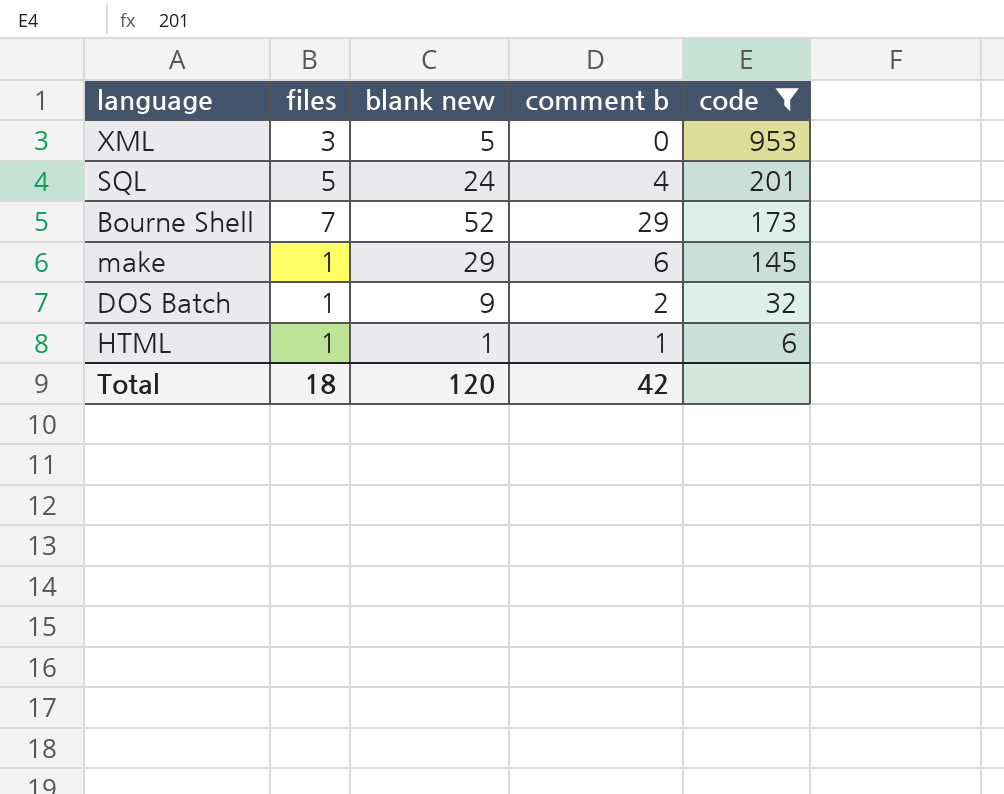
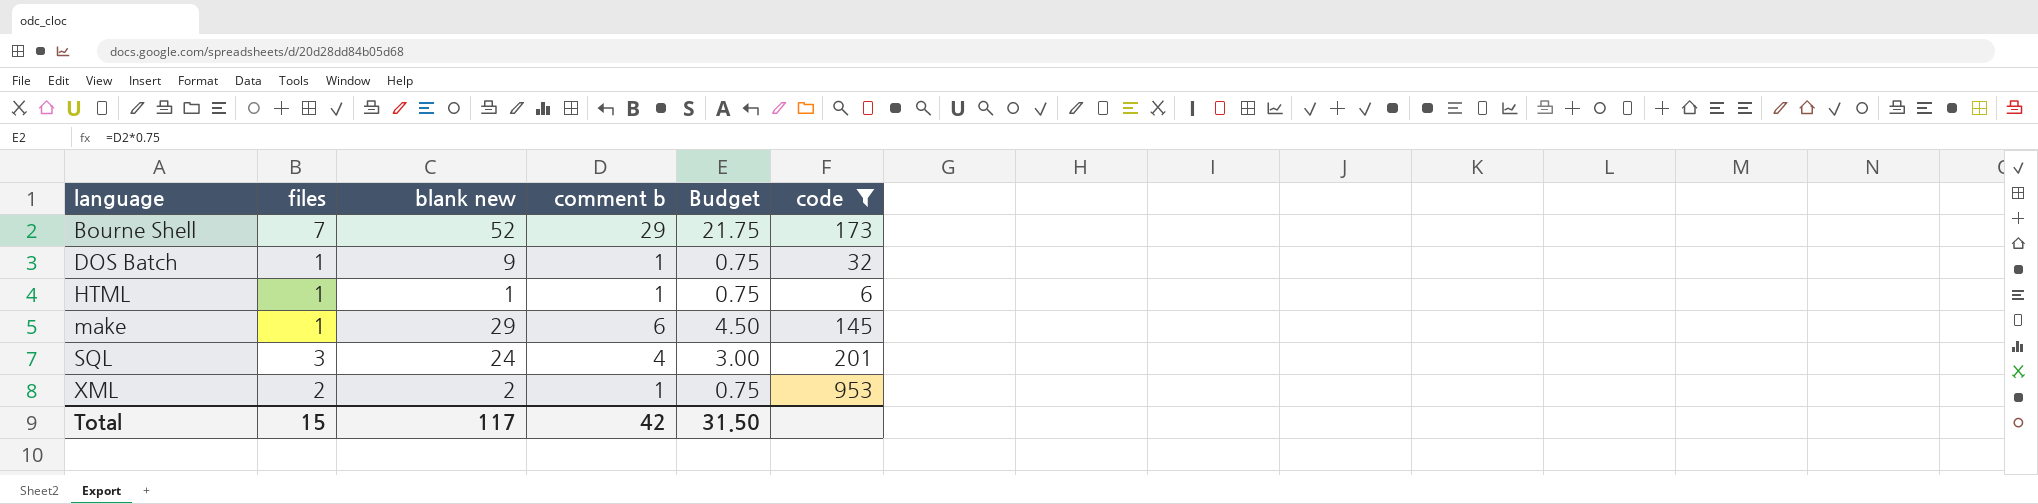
row order: code descending -> language ascending
column Budget | formula: none -> [comment b] * 0.75
DOS Batch | comment b: 2 -> 1
SQL | files: 5 -> 3
XML | files: 3 -> 2
XML | blank new: 5 -> 2
XML | comment b: 0 -> 1
Total | files: 18 -> 15
Total | blank new: 120 -> 117

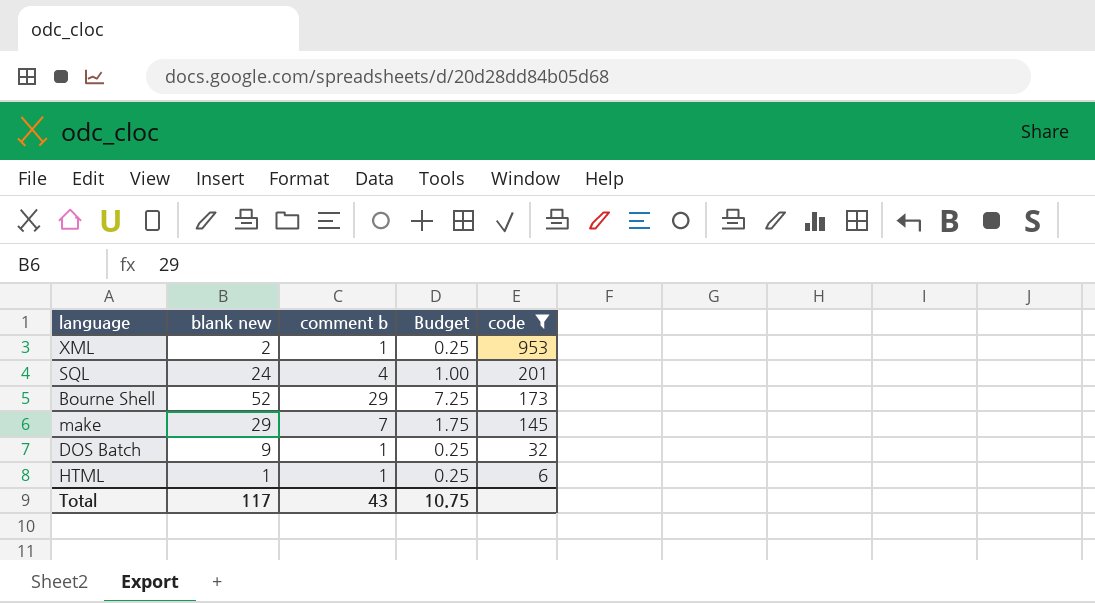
row order: language ascending -> code descending
column files | position: 2 -> none
column Budget | formula: [comment b] * 0.75 -> [comment b] * 0.25
make | comment b: 6 -> 7
Total | comment b: 42 -> 43
Total | Budget: 31.50 -> 10.75

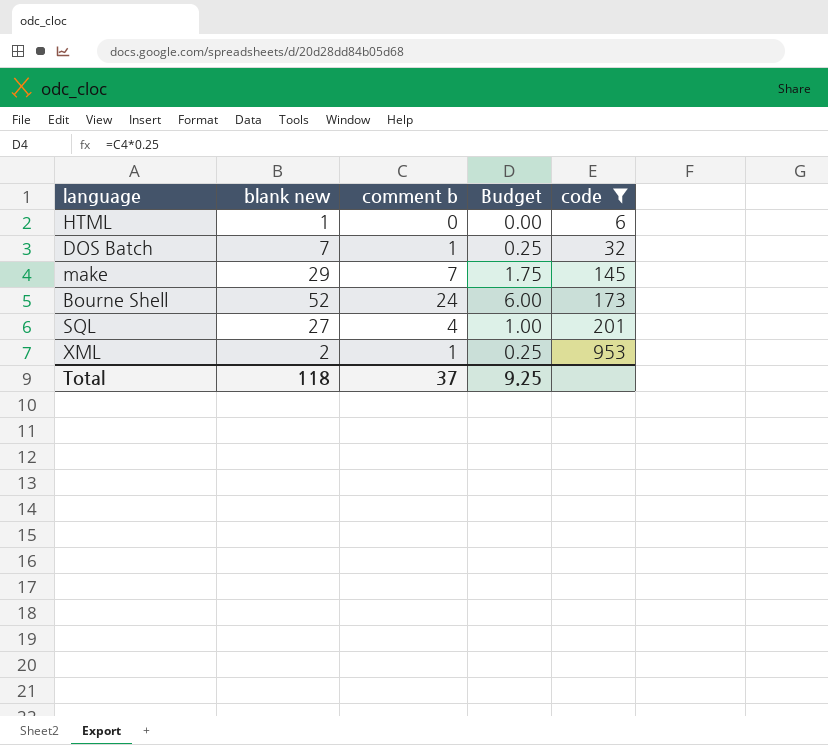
row order: code descending -> code ascending
HTML | comment b: 1 -> 0
HTML | Budget: 0.25 -> 0.00
DOS Batch | blank new: 9 -> 7
Bourne Shell | comment b: 29 -> 24
Bourne Shell | Budget: 7.25 -> 6.00
SQL | blank new: 24 -> 27
Total | blank new: 117 -> 118
Total | comment b: 43 -> 37
Total | Budget: 10.75 -> 9.25

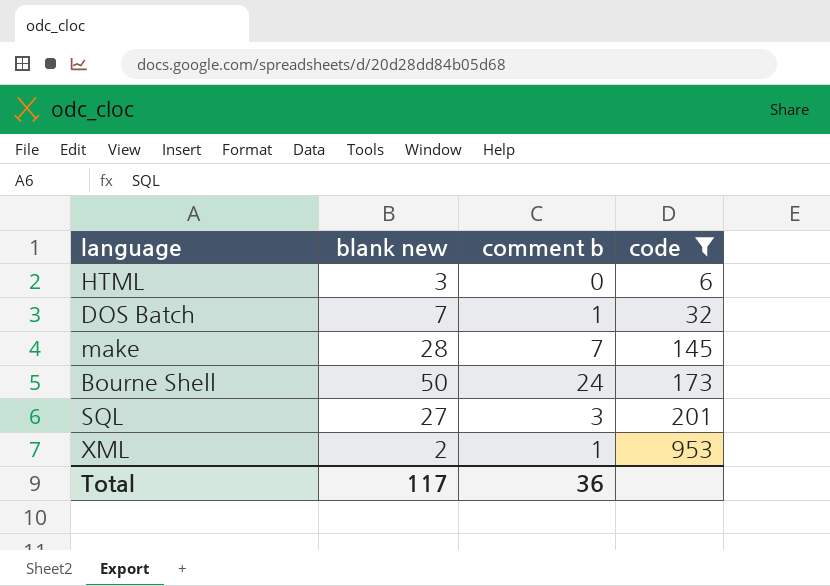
column Budget | formula: [comment b] * 0.25 -> none
HTML | blank new: 1 -> 3
make | blank new: 29 -> 28
Bourne Shell | blank new: 52 -> 50
SQL | comment b: 4 -> 3
Total | blank new: 118 -> 117
Total | comment b: 37 -> 36

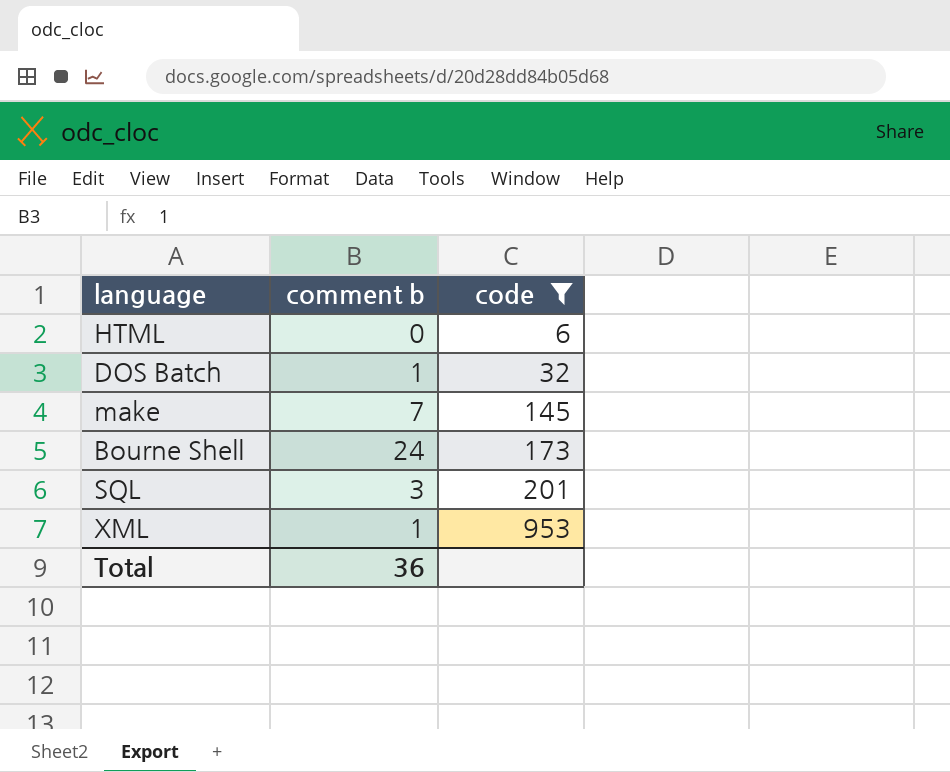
column blank new | position: 2 -> none

